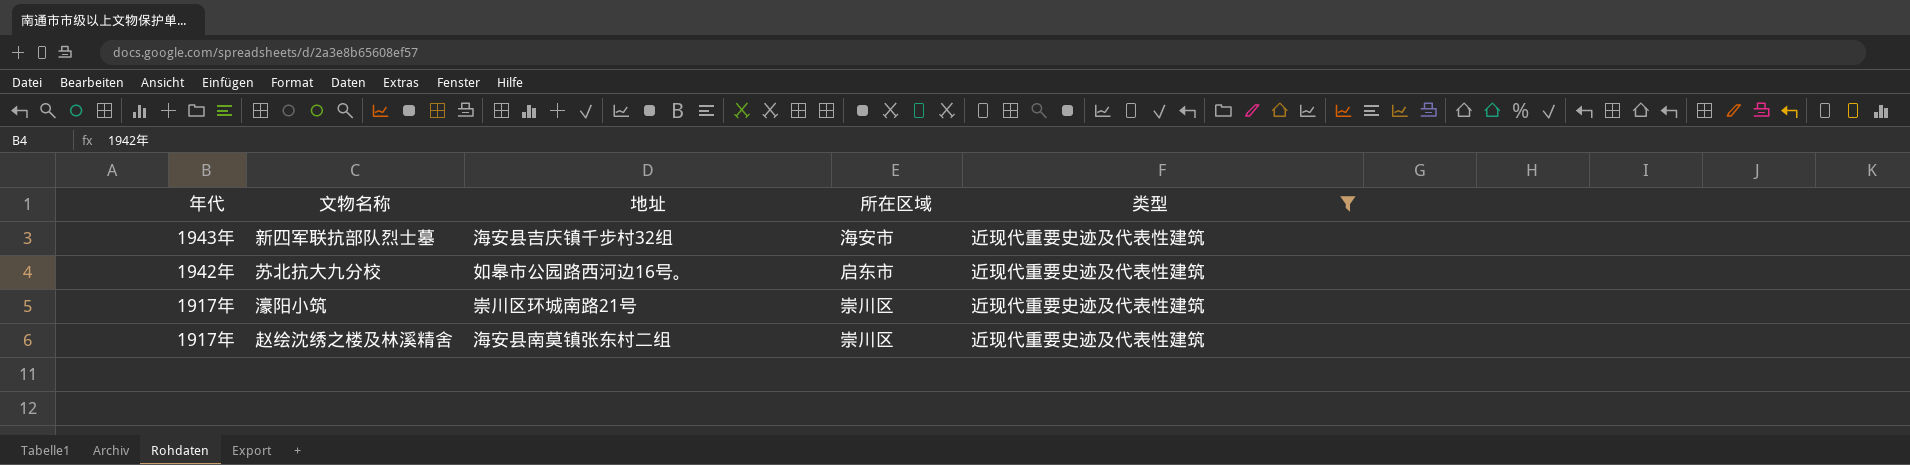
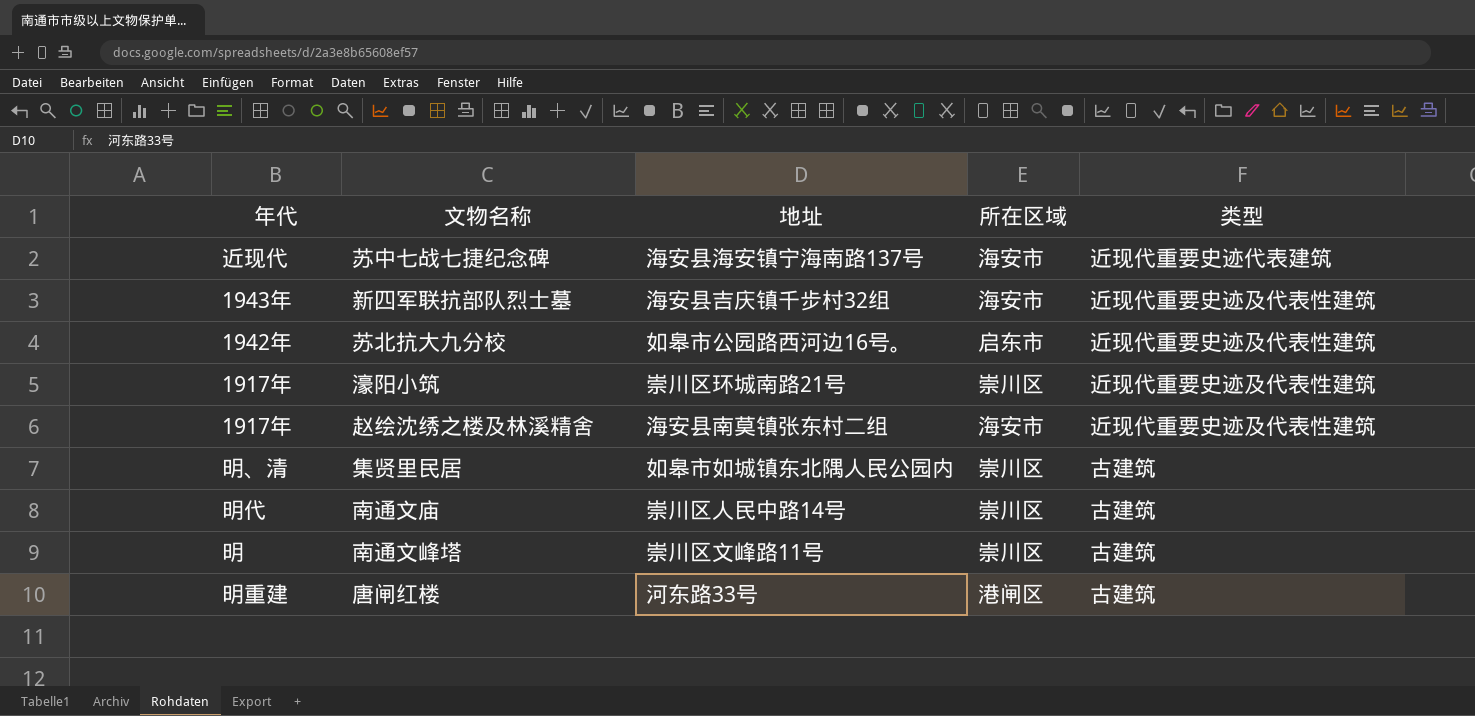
filter: 类型 = 近现代重要史迹及代表性建筑 -> none
赵绘沈绣之楼及林溪精舍 | 所在区域: 崇川区 -> 海安市

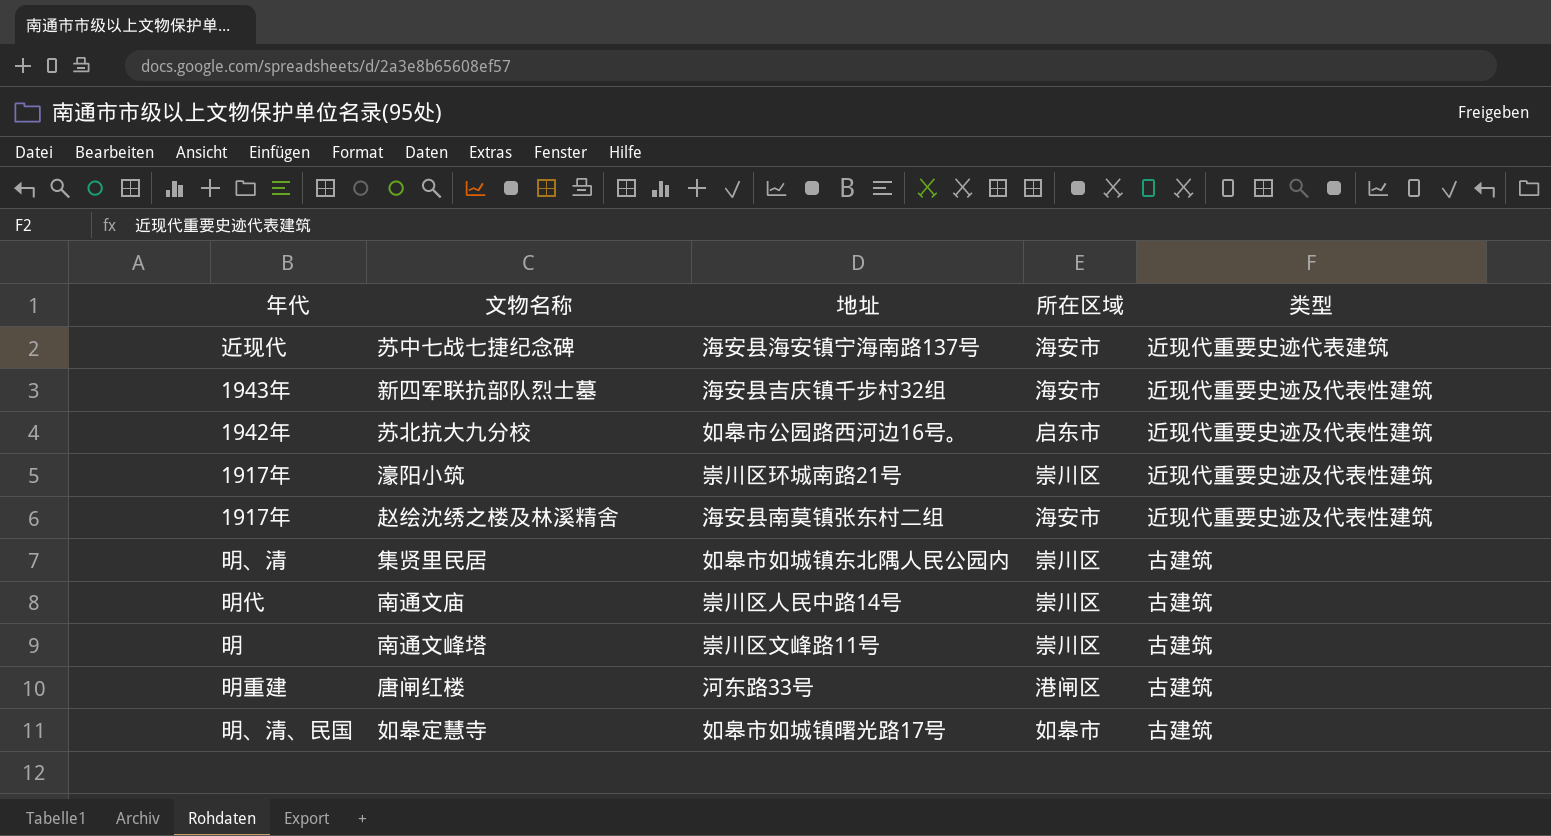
row 如皋定慧寺: none -> 明、清、民国 | 如皋市如城镇曙光路17号 | 如皋市 | 古建筑

